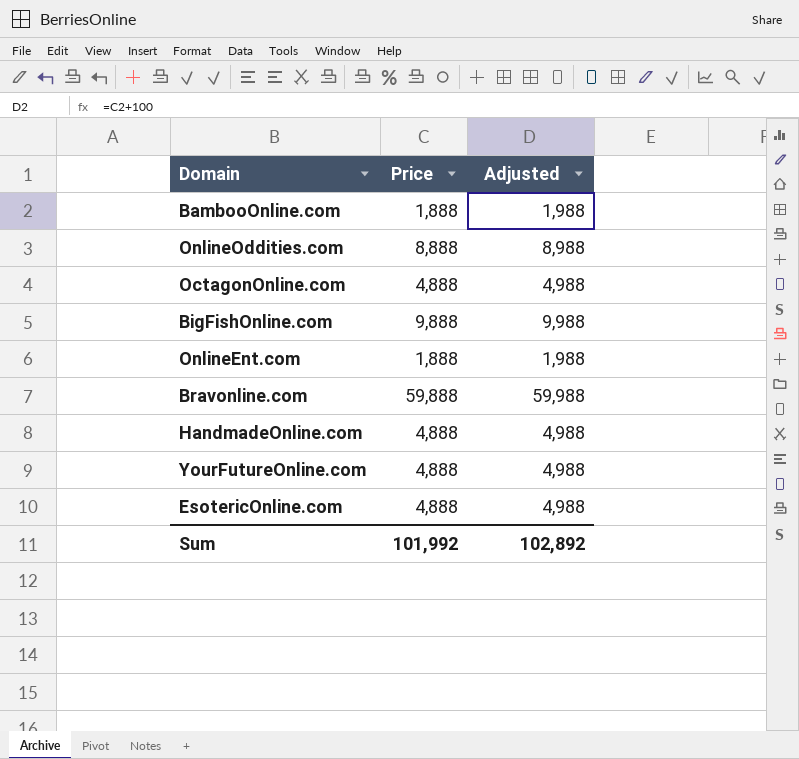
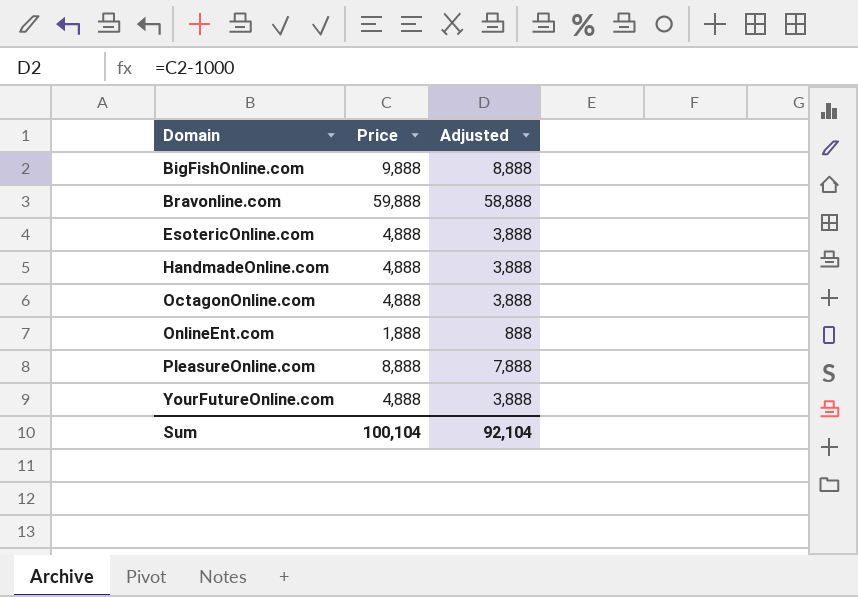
row order: none -> Domain ascending
column Adjusted | formula: [Price] + 100 -> [Price] - 1000
row BambooOnline.com: 1,888 | 1,988 -> none
row OnlineOddities.com: 8,888 | 8,988 -> none
row PleasureOnline.com: none -> 8,888 | 7,888
Sum | Price: 101,992 -> 100,104
Sum | Adjusted: 102,892 -> 92,104

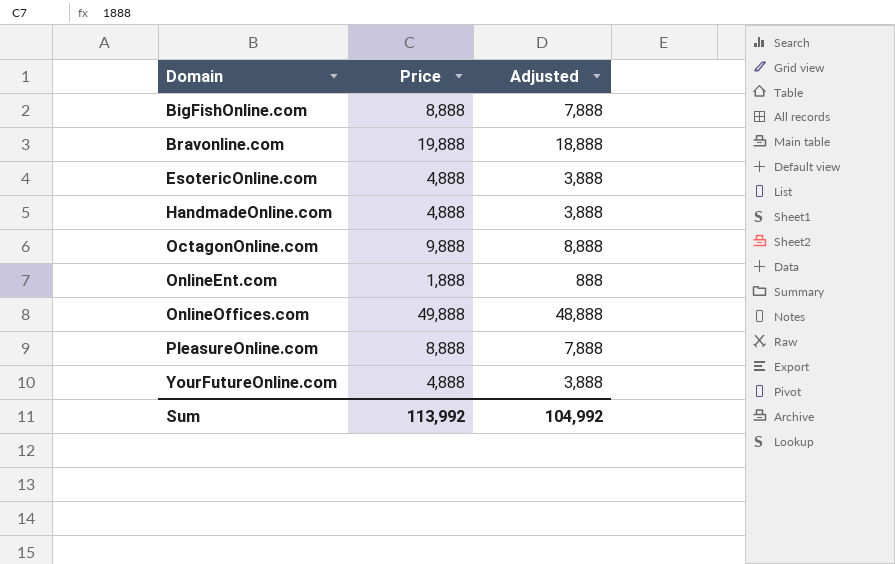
BigFishOnline.com | Price: 9,888 -> 8,888
BigFishOnline.com | Adjusted: 8,888 -> 7,888
Bravonline.com | Price: 59,888 -> 19,888
Bravonline.com | Adjusted: 58,888 -> 18,888
OctagonOnline.com | Price: 4,888 -> 9,888
OctagonOnline.com | Adjusted: 3,888 -> 8,888
row OnlineOffices.com: none -> 49,888 | 48,888
Sum | Price: 100,104 -> 113,992
Sum | Adjusted: 92,104 -> 104,992

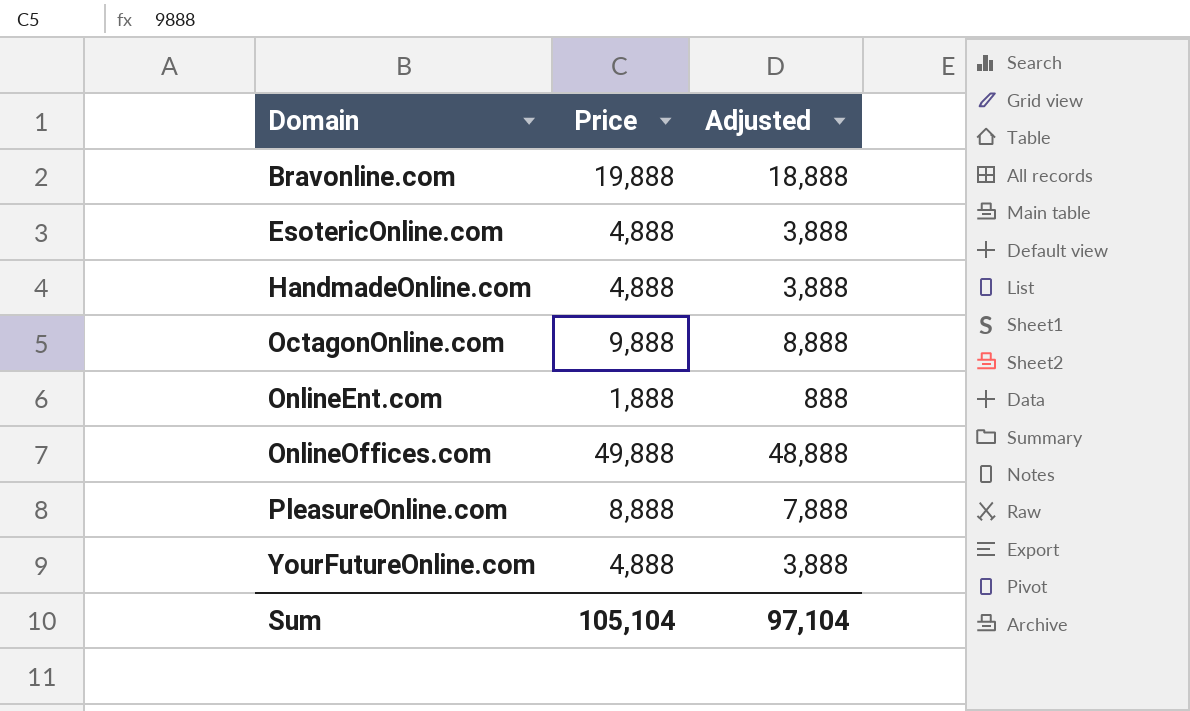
row BigFishOnline.com: 8,888 | 7,888 -> none
Sum | Price: 113,992 -> 105,104
Sum | Adjusted: 104,992 -> 97,104

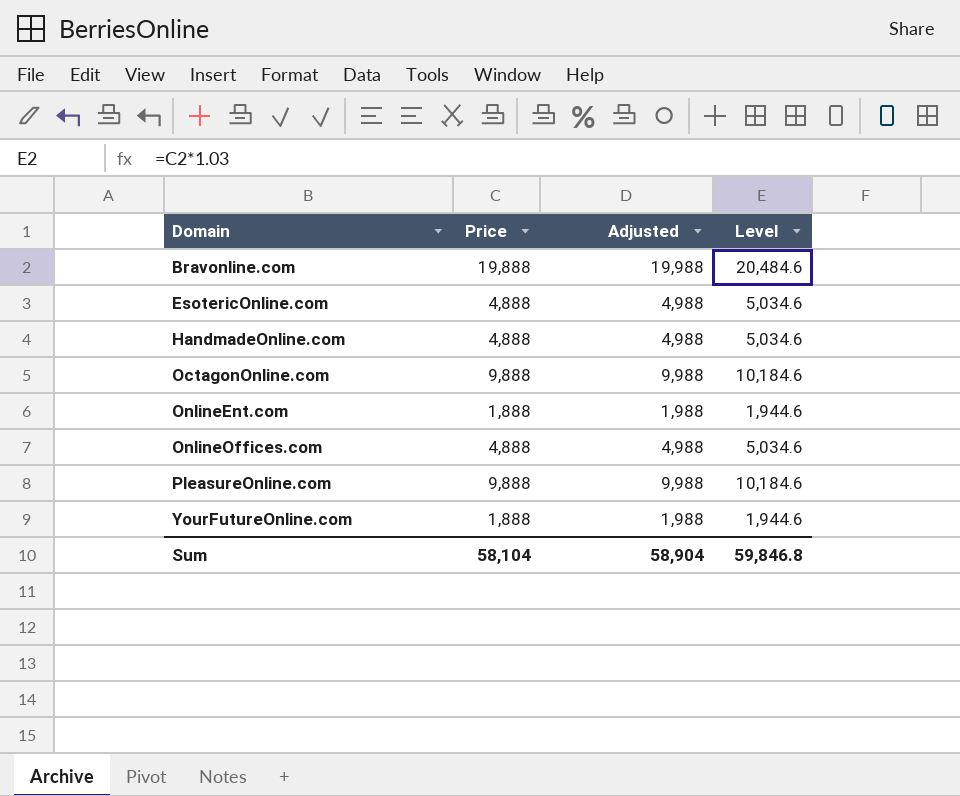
column Adjusted | formula: [Price] - 1000 -> [Price] + 100
column Level | formula: none -> [Price] * 1.03
OnlineOffices.com | Price: 49,888 -> 4,888
PleasureOnline.com | Price: 8,888 -> 9,888
YourFutureOnline.com | Price: 4,888 -> 1,888
Sum | Price: 105,104 -> 58,104
Sum | Adjusted: 97,104 -> 58,904

